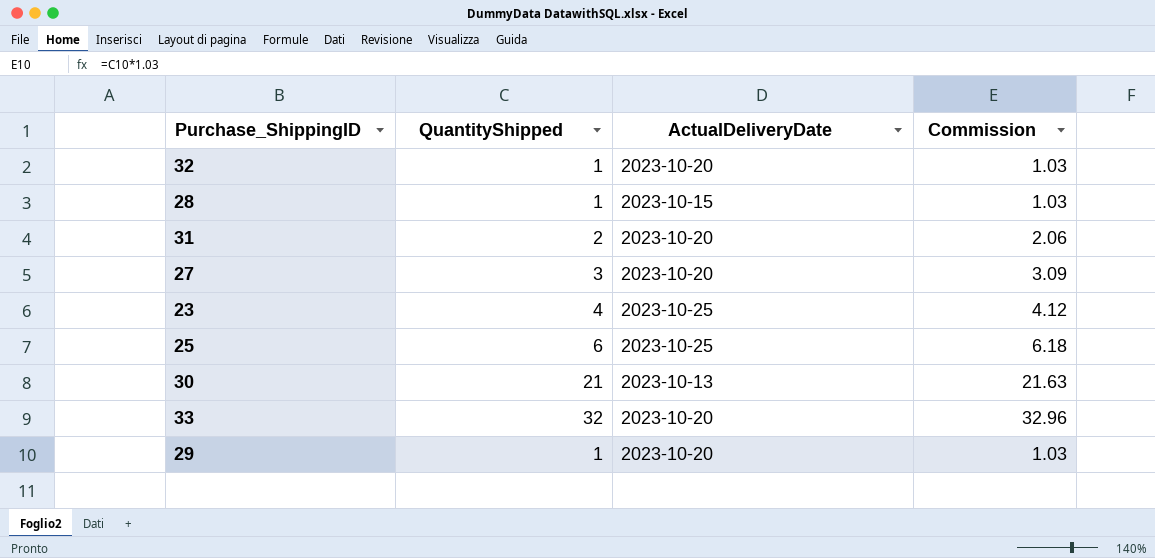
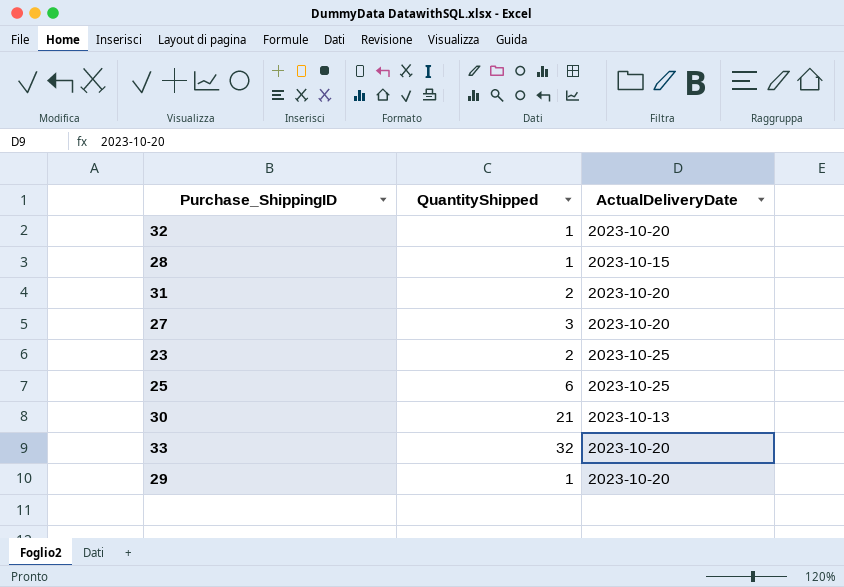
column Commission | formula: [QuantityShipped] * 1.03 -> none
23 | QuantityShipped: 4 -> 2

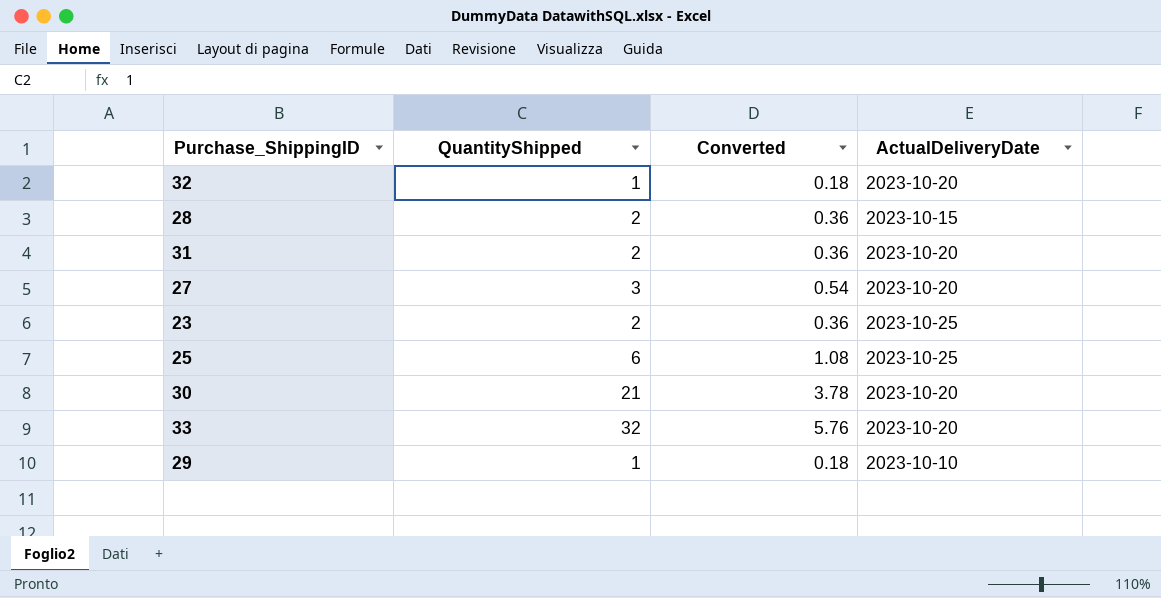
column Converted | formula: none -> [QuantityShipped] * 0.18
28 | QuantityShipped: 1 -> 2
30 | ActualDeliveryDate: 2023-10-13 -> 2023-10-20
29 | ActualDeliveryDate: 2023-10-20 -> 2023-10-10

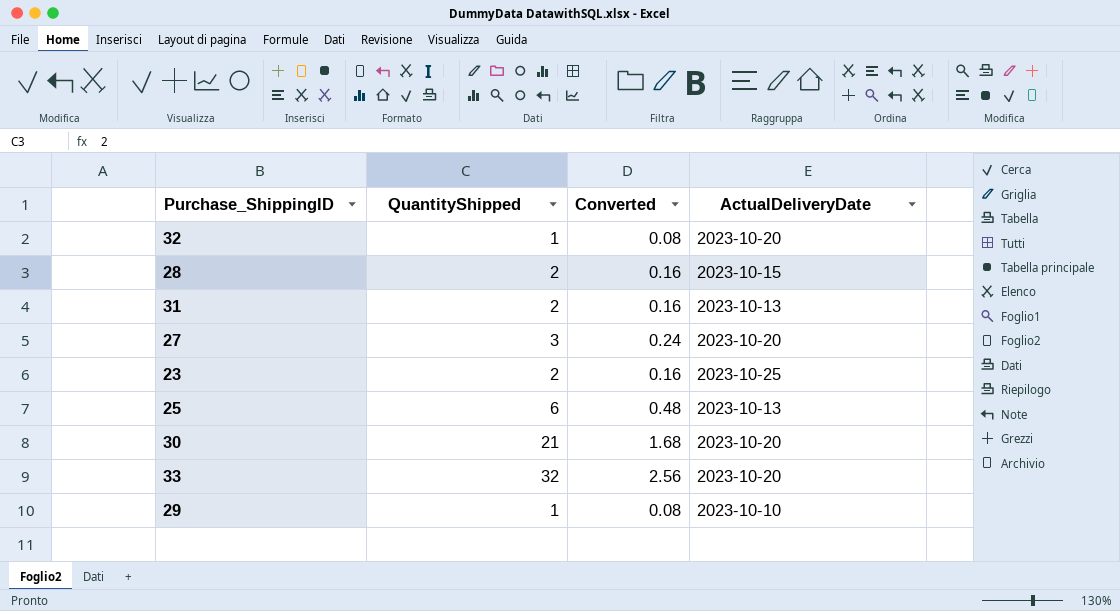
column Converted | formula: [QuantityShipped] * 0.18 -> [QuantityShipped] * 0.08
31 | ActualDeliveryDate: 2023-10-20 -> 2023-10-13
25 | ActualDeliveryDate: 2023-10-25 -> 2023-10-13

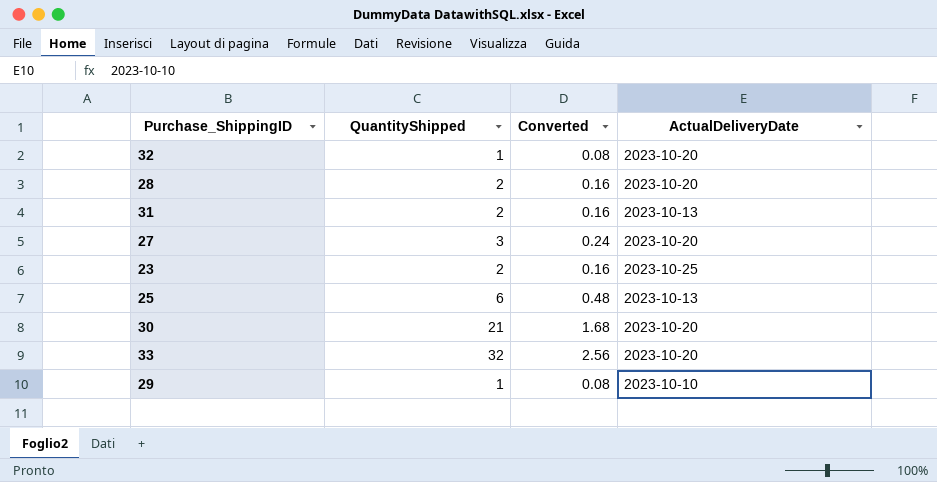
28 | ActualDeliveryDate: 2023-10-15 -> 2023-10-20

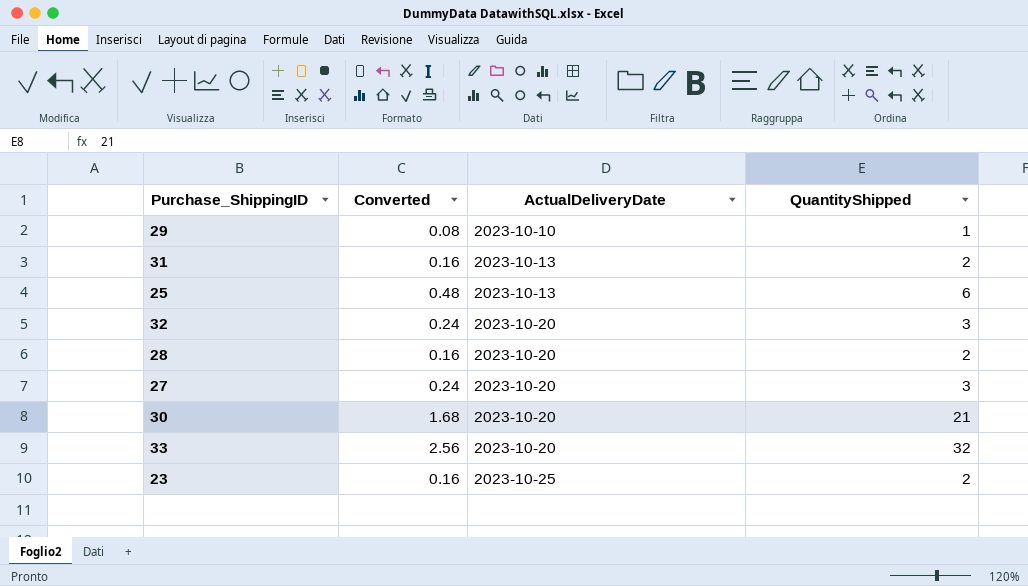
row order: none -> ActualDeliveryDate ascending
column QuantityShipped | position: 2 -> 4
32 | Converted: 0.08 -> 0.24
32 | QuantityShipped: 1 -> 3

